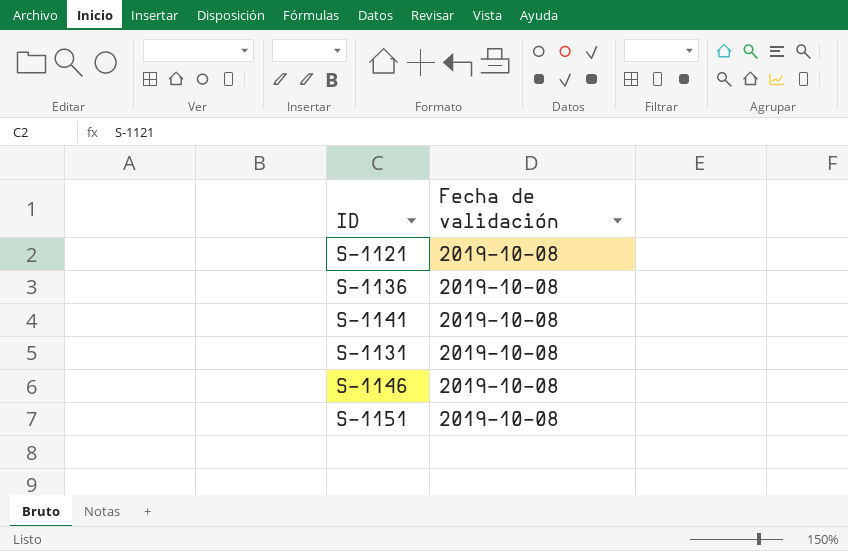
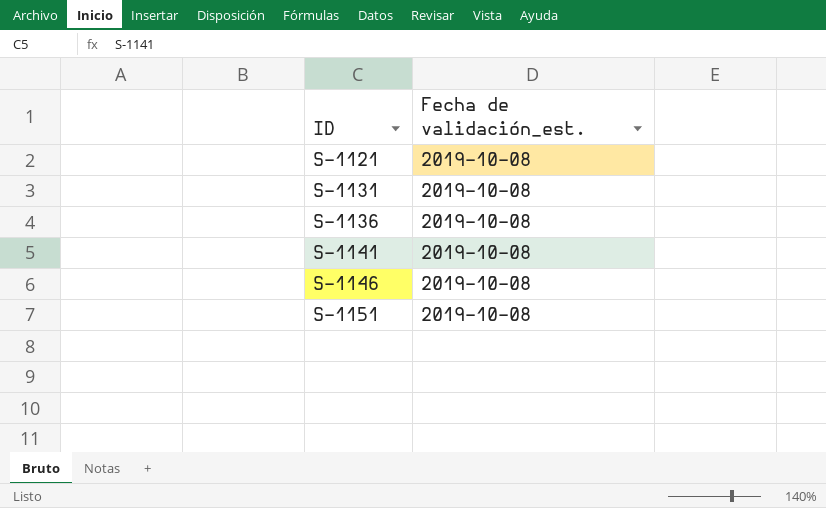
row order: none -> ID ascending
column name: Fecha de validación -> Fecha de validación_est.

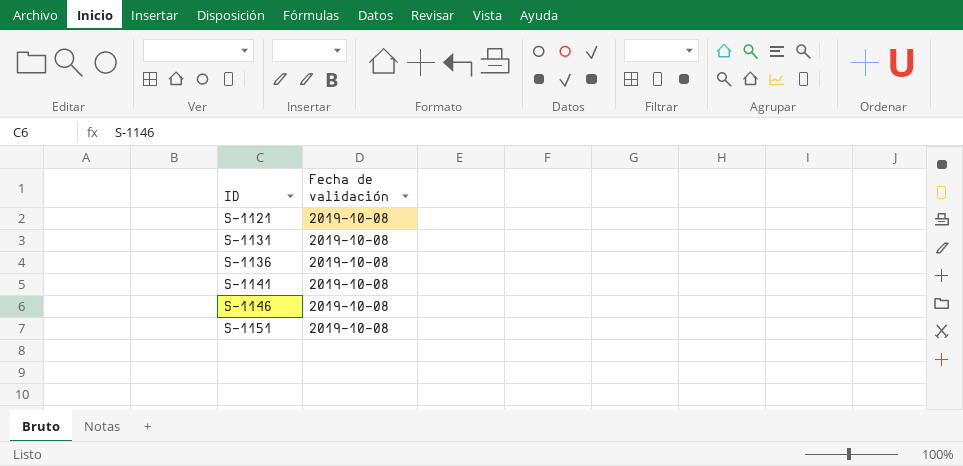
column name: Fecha de validación_est. -> Fecha de validación

